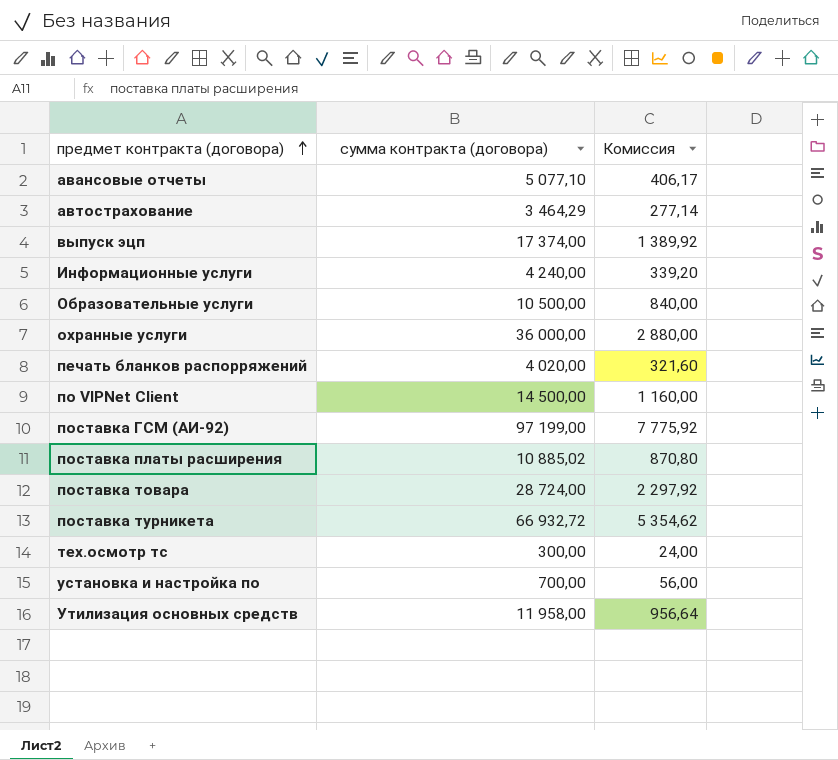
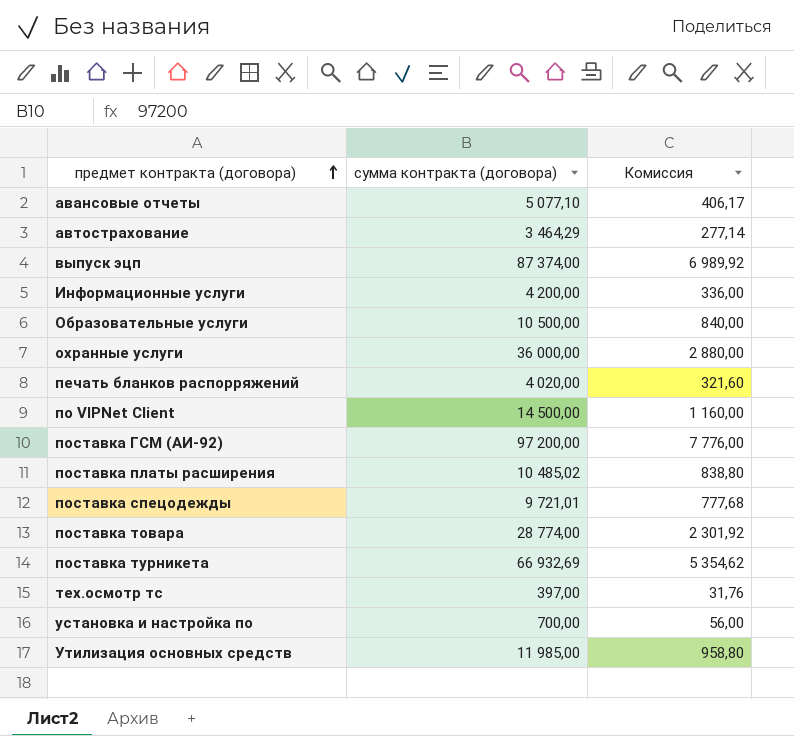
выпуск эцп | сумма контракта (договора): 17 374,00 -> 87 374,00
выпуск эцп | Комиссия: 1 389,92 -> 6 989,92
Информационные услуги | сумма контракта (договора): 4 240,00 -> 4 200,00
Информационные услуги | Комиссия: 339,20 -> 336,00
поставка ГСМ (АИ-92) | сумма контракта (договора): 97 199,00 -> 97 200,00
поставка ГСМ (АИ-92) | Комиссия: 7 775,92 -> 7 776,00
поставка платы расширения | сумма контракта (договора): 10 885,02 -> 10 485,02
поставка платы расширения | Комиссия: 870,80 -> 838,80
row поставка спецодежды: none -> 9 721,01 | 777,68
поставка товара | сумма контракта (договора): 28 724,00 -> 28 774,00
поставка товара | Комиссия: 2 297,92 -> 2 301,92
поставка турникета | сумма контракта (договора): 66 932,72 -> 66 932,69
тех.осмотр тс | сумма контракта (договора): 300,00 -> 397,00
тех.осмотр тс | Комиссия: 24,00 -> 31,76
Утилизация основных средств | сумма контракта (договора): 11 958,00 -> 11 985,00
Утилизация основных средств | Комиссия: 956,64 -> 958,80

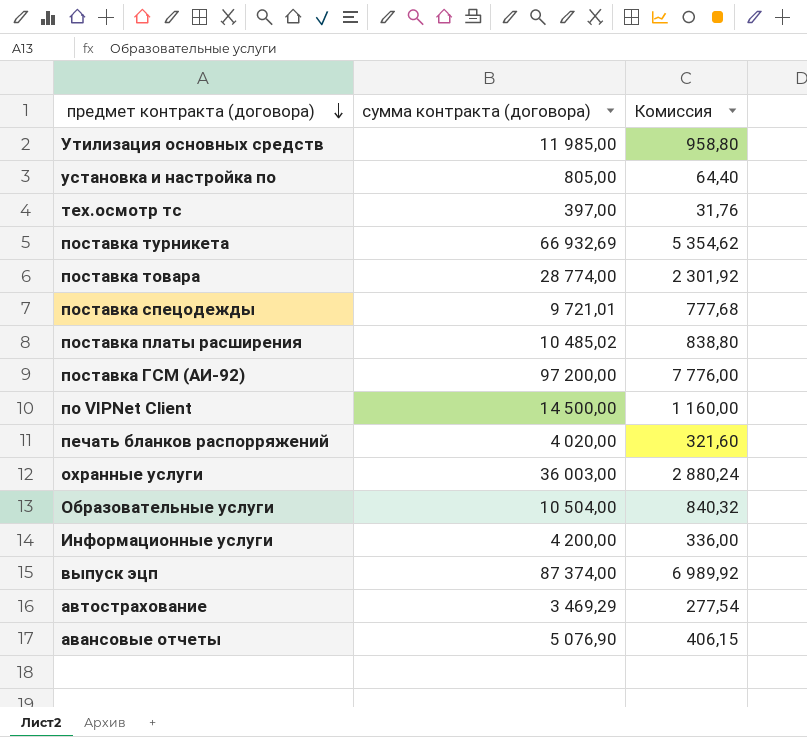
row order: предмет контракта (договора) ascending -> предмет контракта (договора) descending
установка и настройка по | сумма контракта (договора): 700,00 -> 805,00
установка и настройка по | Комиссия: 56,00 -> 64,40
охранные услуги | сумма контракта (договора): 36 000,00 -> 36 003,00
охранные услуги | Комиссия: 2 880,00 -> 2 880,24
Образовательные услуги | сумма контракта (договора): 10 500,00 -> 10 504,00
Образовательные услуги | Комиссия: 840,00 -> 840,32
автострахование | сумма контракта (договора): 3 464,29 -> 3 469,29
автострахование | Комиссия: 277,14 -> 277,54
авансовые отчеты | сумма контракта (договора): 5 077,10 -> 5 076,90
авансовые отчеты | Комиссия: 406,17 -> 406,15

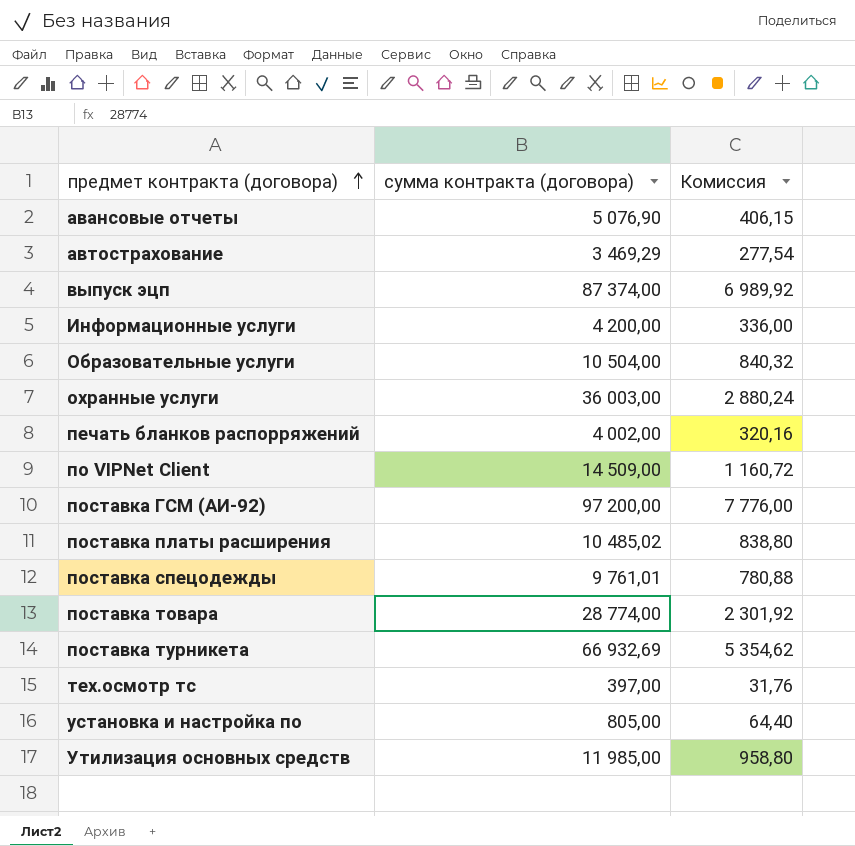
row order: предмет контракта (договора) descending -> предмет контракта (договора) ascending
печать бланков распорряжений | сумма контракта (договора): 4 020,00 -> 4 002,00
печать бланков распорряжений | Комиссия: 321,60 -> 320,16
по VIPNet Client | сумма контракта (договора): 14 500,00 -> 14 509,00
по VIPNet Client | Комиссия: 1 160,00 -> 1 160,72
поставка спецодежды | сумма контракта (договора): 9 721,01 -> 9 761,01
поставка спецодежды | Комиссия: 777,68 -> 780,88

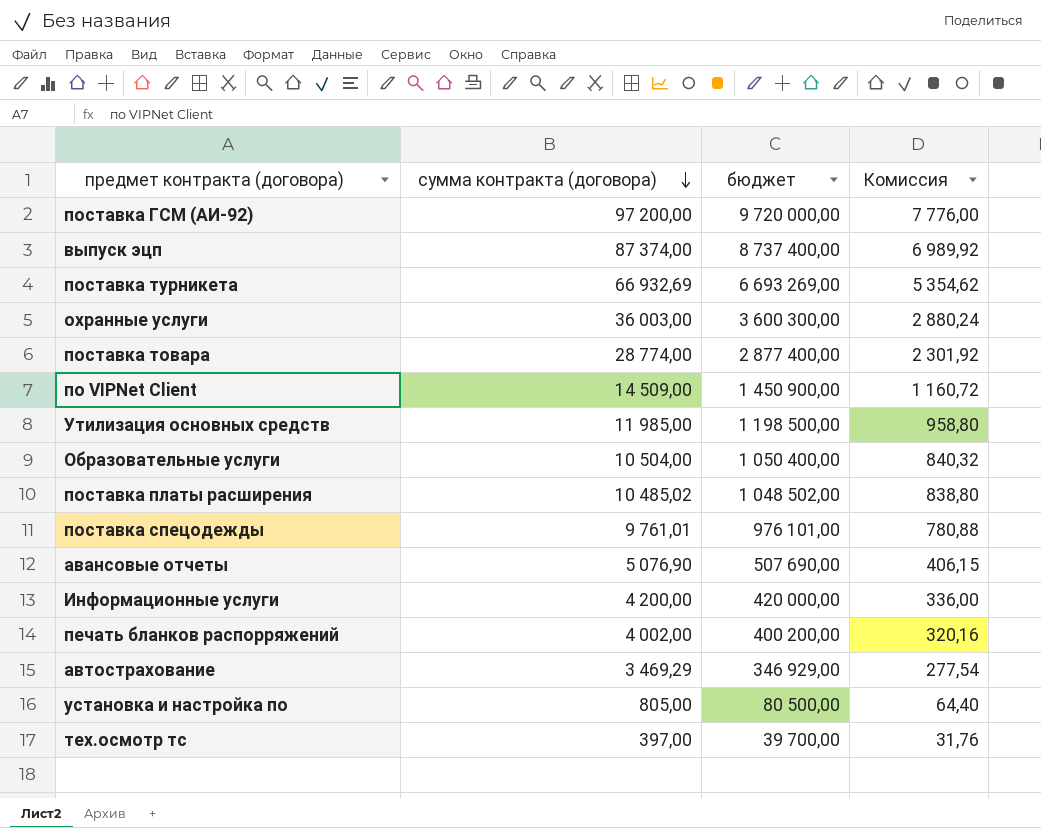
row order: предмет контракта (договора) ascending -> сумма контракта (договора) descending
column бюджет | formula: none -> [сумма контракта (договора)] * 100

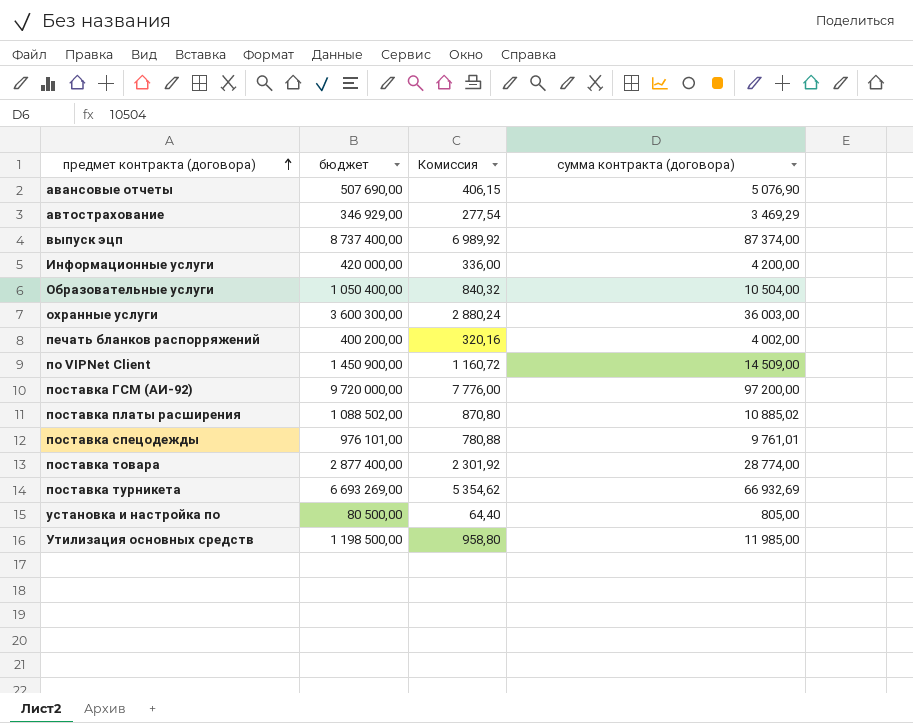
row order: сумма контракта (договора) descending -> предмет контракта (договора) ascending
column сумма контракта (договора) | position: 2 -> 4
row тех.осмотр тс: 397,00 | 39 700,00 | 31,76 -> none
поставка платы расширения | бюджет: 1 048 502,00 -> 1 088 502,00
поставка платы расширения | Комиссия: 838,80 -> 870,80
поставка платы расширения | сумма контракта (договора): 10 485,02 -> 10 885,02

